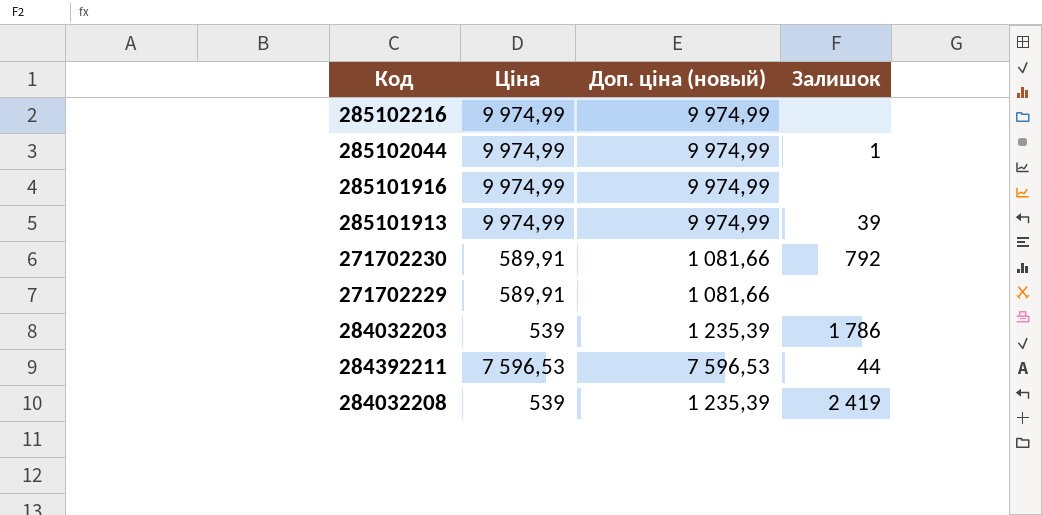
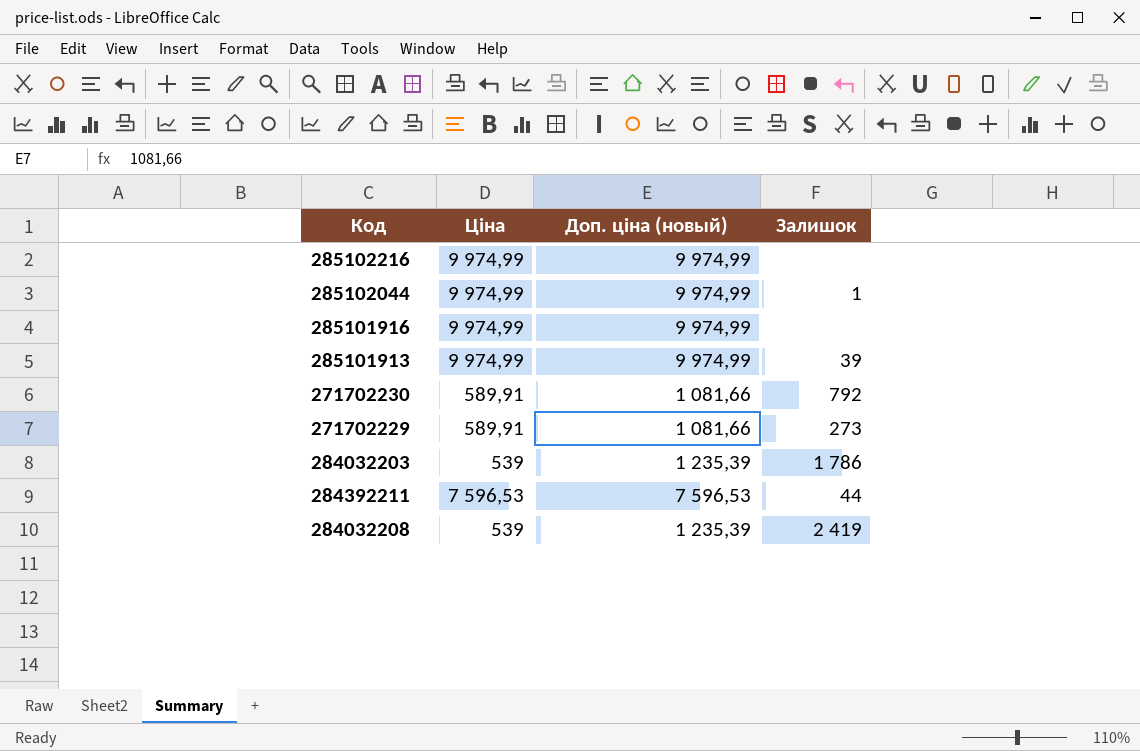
271702229 | Залишок: none -> 273

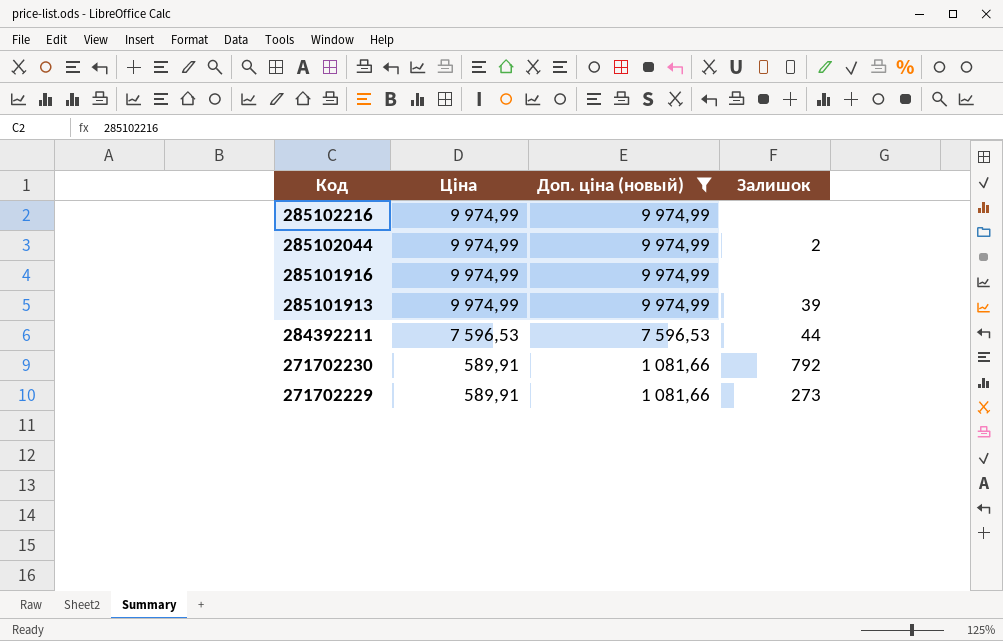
filter: none -> Доп. ціна (новый) != 1 235,39
row order: none -> Код descending
285102044 | Залишок: 1 -> 2

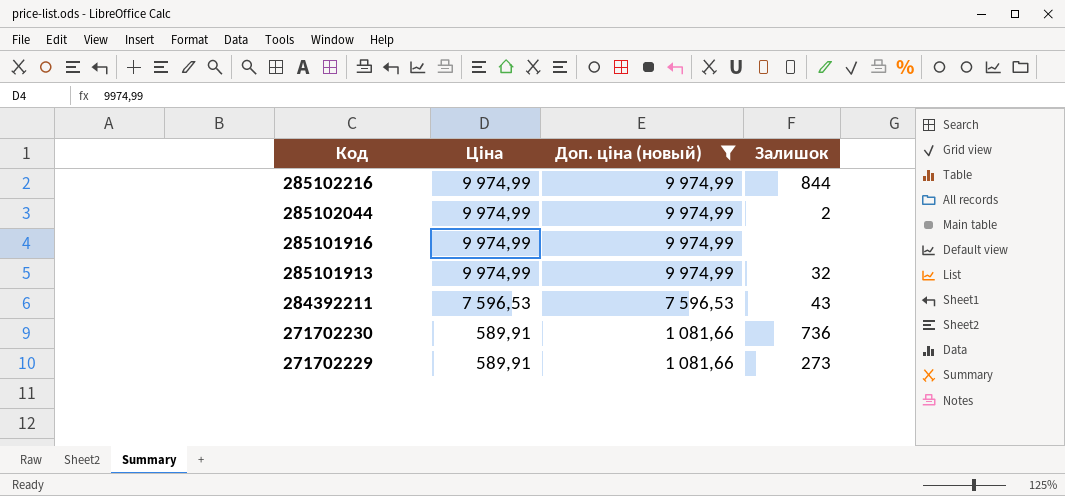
285102216 | Залишок: none -> 844
285101913 | Залишок: 39 -> 32
284392211 | Залишок: 44 -> 43
271702230 | Залишок: 792 -> 736

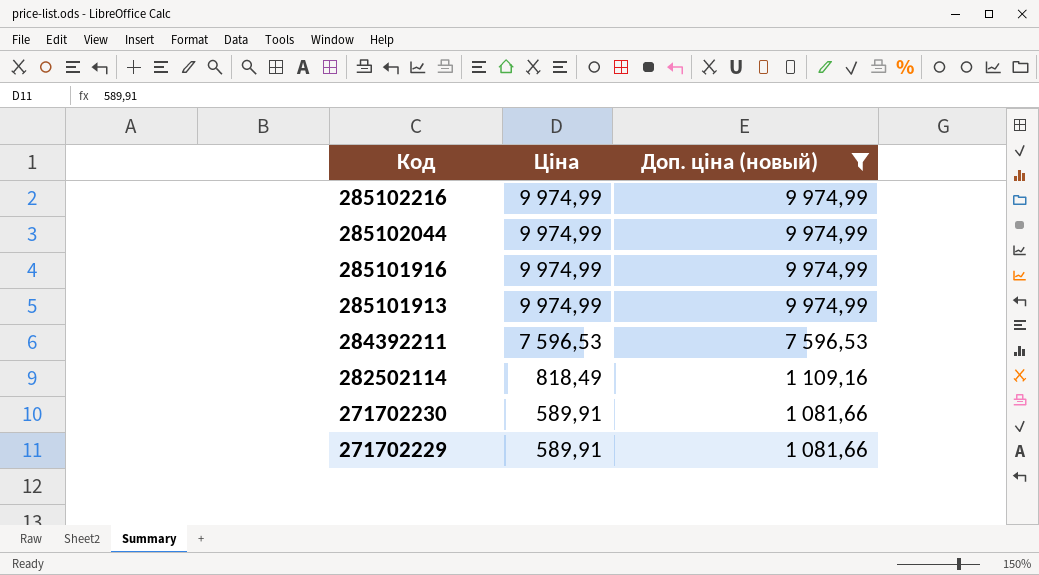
column Залишок | position: 4 -> none
row 282502114: none -> 818,49 | 1 109,16

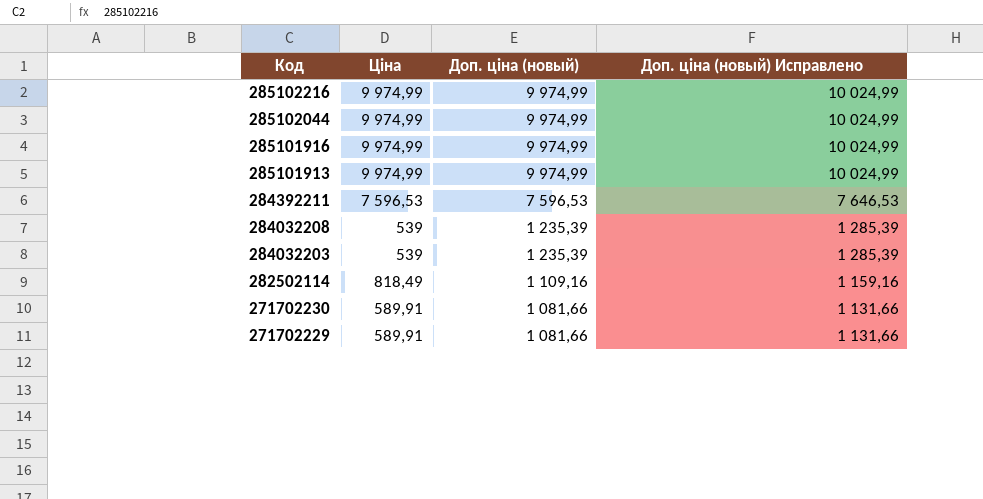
filter: Доп. ціна (новый) != 1 235,39 -> none
column Доп. ціна (новый) Исправлено | formula: none -> [Доп. ціна (новый)] + 50

